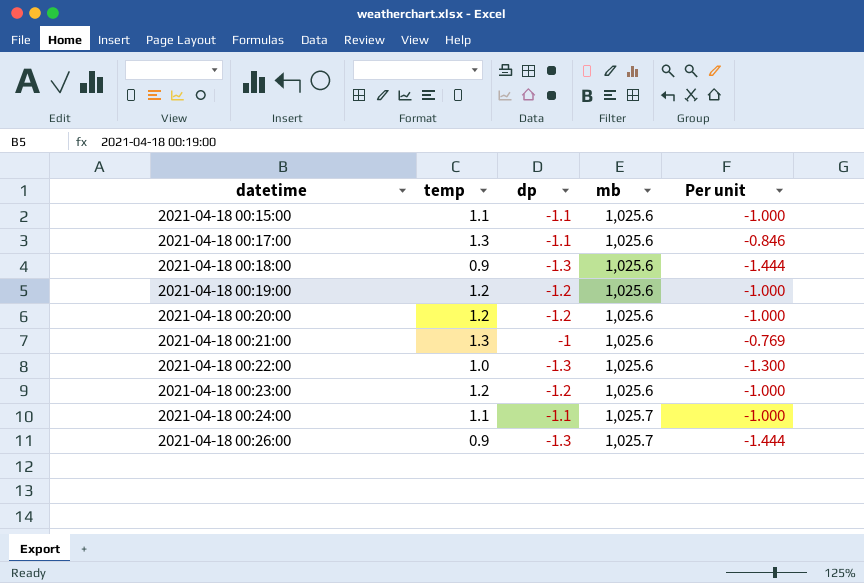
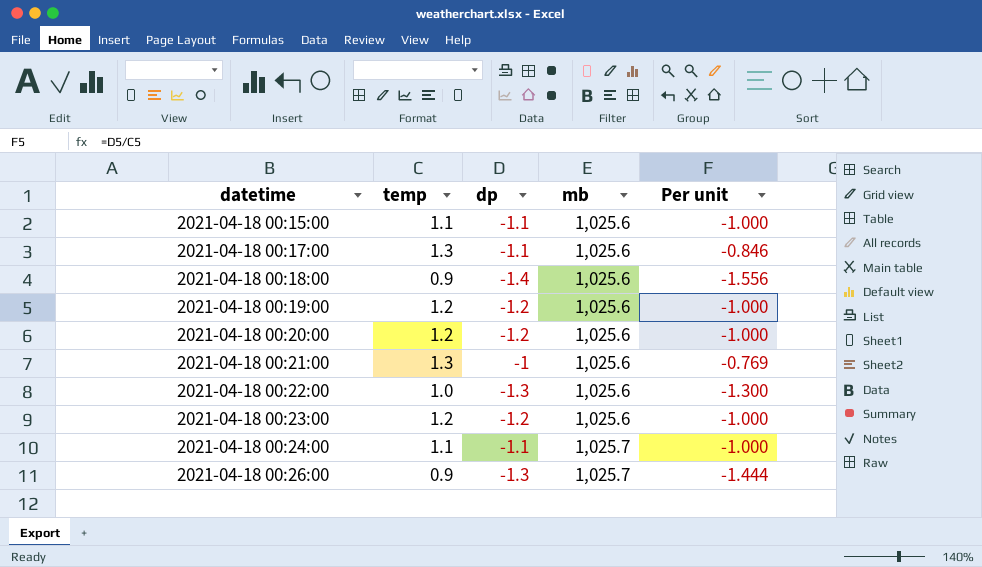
2021-04-18 00:18:00 | dp: -1.3 -> -1.4
2021-04-18 00:18:00 | Per unit: -1.444 -> -1.556

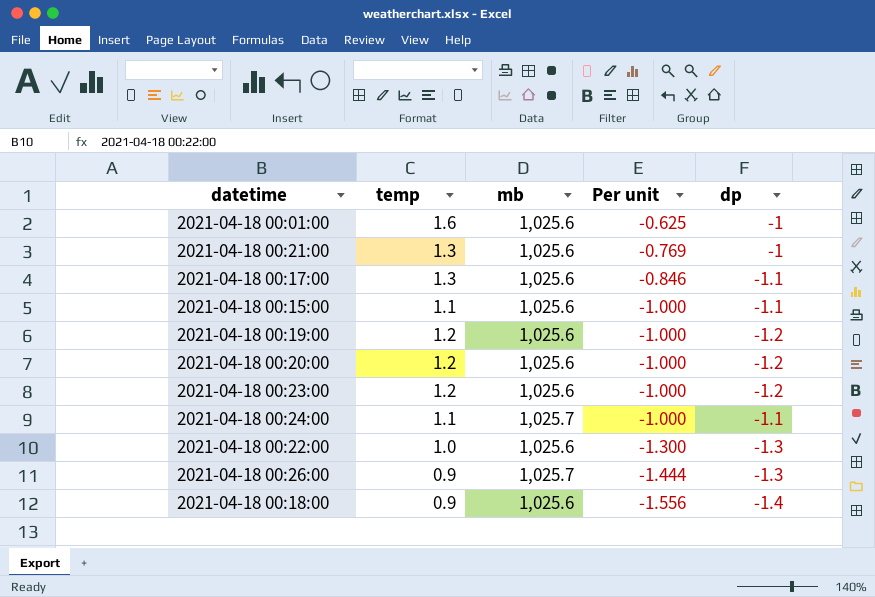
row order: datetime ascending -> Per unit descending
column dp | position: 3 -> 5
row 2021-04-18 00:01:00: none -> 1.6 | 1,025.6 | -0.625 | -1

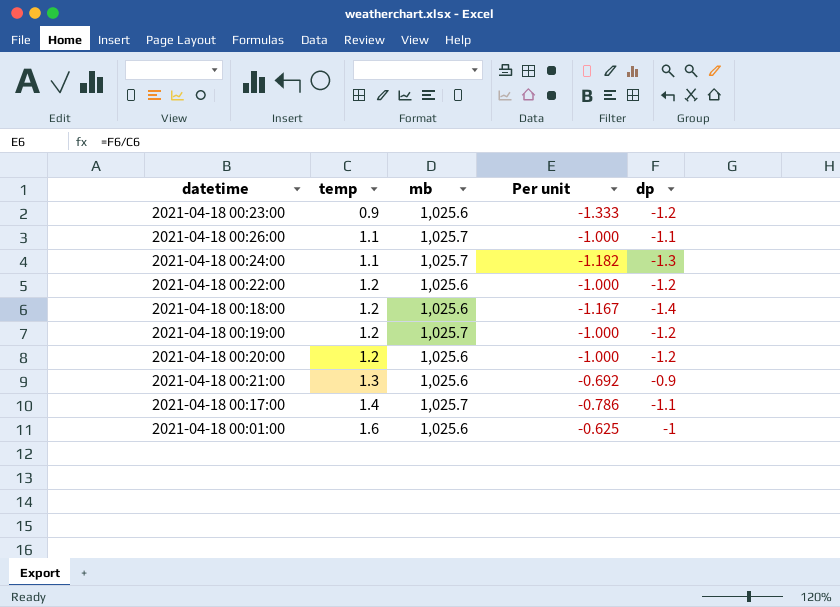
row order: Per unit descending -> temp ascending
row 2021-04-18 00:15:00: 1.1 | 1,025.6 | -1.000 | -1.1 -> none
2021-04-18 00:23:00 | temp: 1.2 -> 0.9
2021-04-18 00:23:00 | Per unit: -1.000 -> -1.333
2021-04-18 00:26:00 | temp: 0.9 -> 1.1
2021-04-18 00:26:00 | Per unit: -1.444 -> -1.000
2021-04-18 00:26:00 | dp: -1.3 -> -1.1
2021-04-18 00:24:00 | Per unit: -1.000 -> -1.182
2021-04-18 00:24:00 | dp: -1.1 -> -1.3
2021-04-18 00:22:00 | temp: 1.0 -> 1.2
2021-04-18 00:22:00 | Per unit: -1.300 -> -1.000
2021-04-18 00:22:00 | dp: -1.3 -> -1.2
2021-04-18 00:18:00 | temp: 0.9 -> 1.2
2021-04-18 00:18:00 | Per unit: -1.556 -> -1.167
2021-04-18 00:19:00 | mb: 1,025.6 -> 1,025.7
2021-04-18 00:21:00 | Per unit: -0.769 -> -0.692
2021-04-18 00:21:00 | dp: -1 -> -0.9
2021-04-18 00:17:00 | temp: 1.3 -> 1.4
2021-04-18 00:17:00 | mb: 1,025.6 -> 1,025.7
2021-04-18 00:17:00 | Per unit: -0.846 -> -0.786

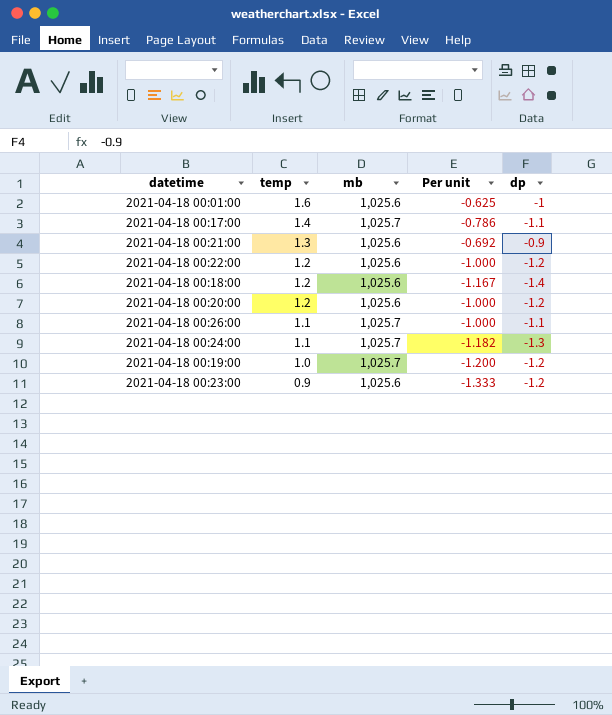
row order: temp ascending -> temp descending
2021-04-18 00:19:00 | temp: 1.2 -> 1.0
2021-04-18 00:19:00 | Per unit: -1.000 -> -1.200

